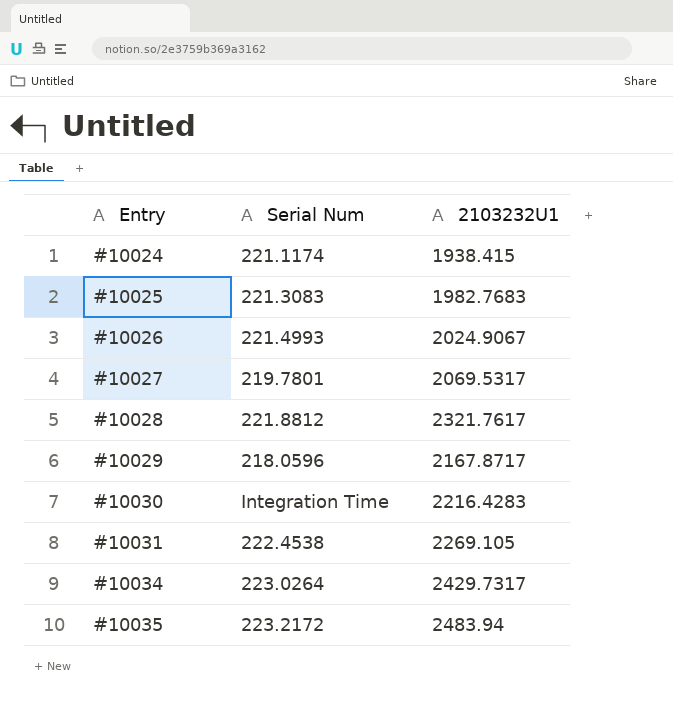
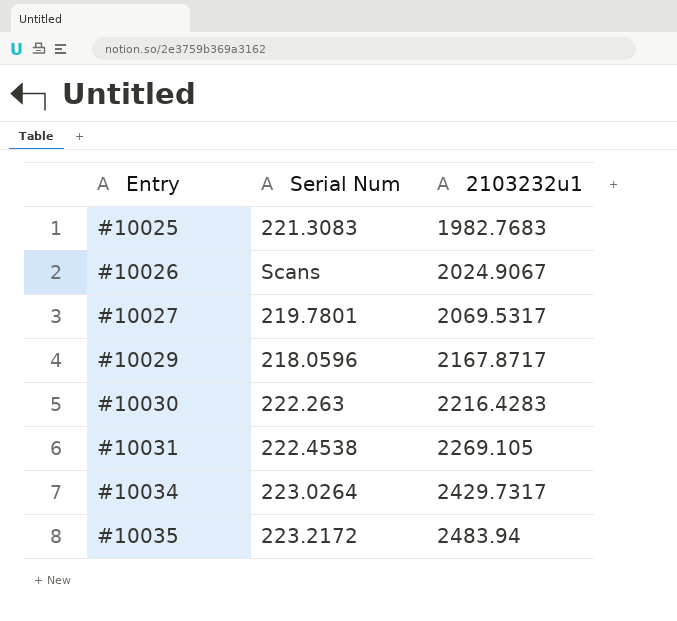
column name: 2103232U1 -> 2103232u1
row #10024: 221.1174 | 1938.415 -> none
row #10028: 221.8812 | 2321.7617 -> none
#10026 | Serial Num: 221.4993 -> Scans
#10030 | Serial Num: Integration Time -> 222.263

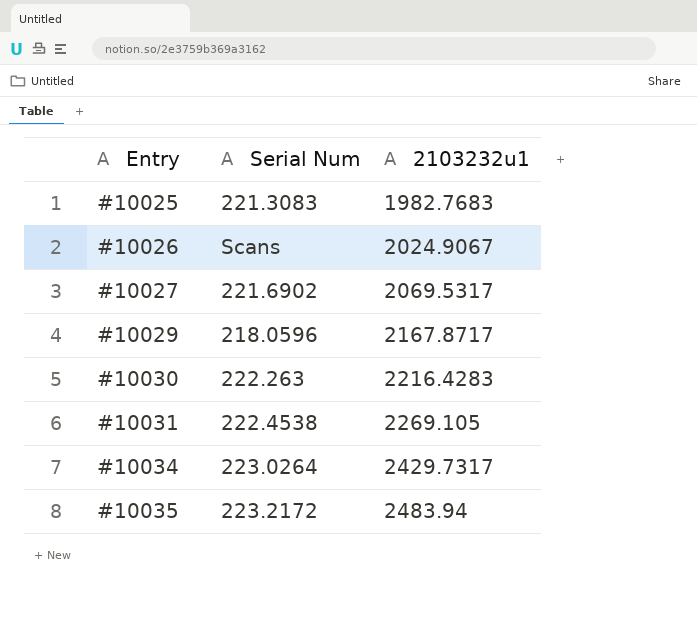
#10027 | Serial Num: 219.7801 -> 221.6902

